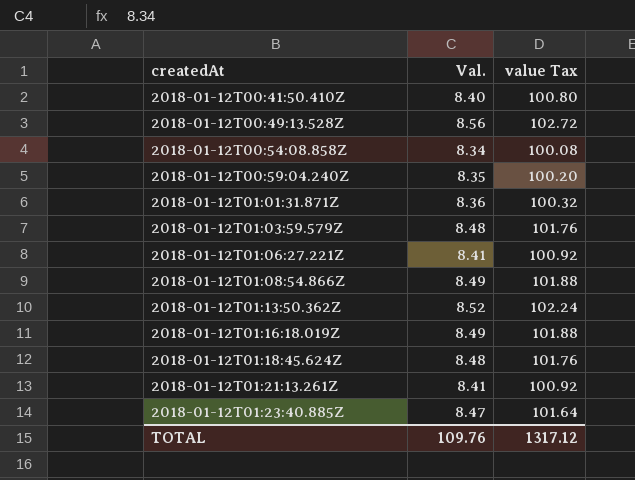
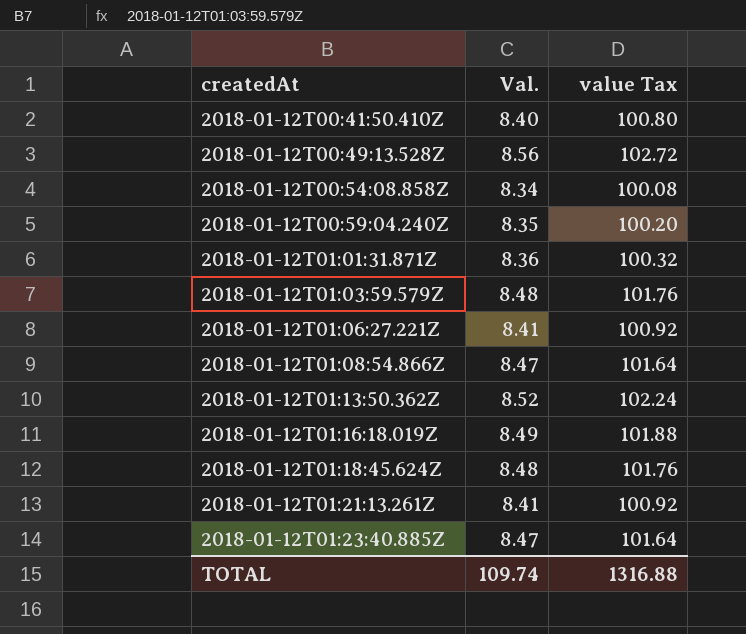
2018-01-12T01:08:54.866Z | Val.: 8.49 -> 8.47
2018-01-12T01:08:54.866Z | value Tax: 101.88 -> 101.64
TOTAL | Val.: 109.76 -> 109.74
TOTAL | value Tax: 1317.12 -> 1316.88

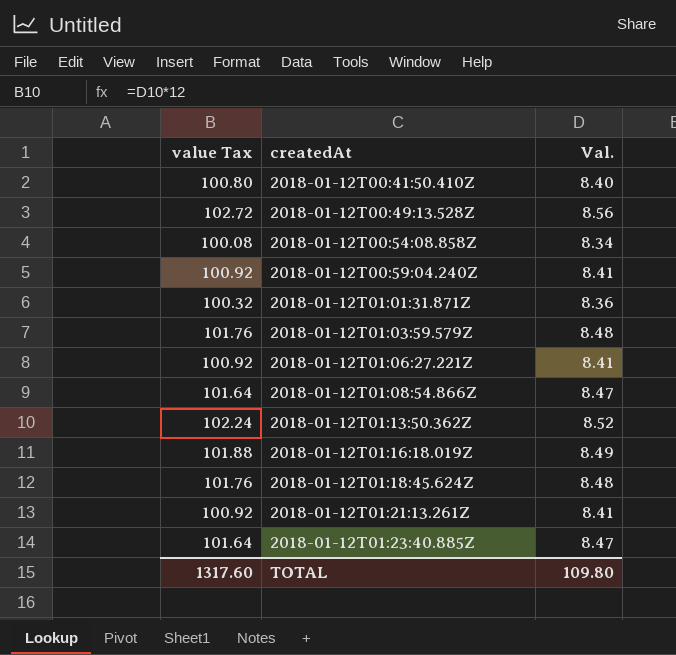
column value Tax | position: 3 -> 1
2018-01-12T00:59:04.240Z | value Tax: 100.20 -> 100.92
2018-01-12T00:59:04.240Z | Val.: 8.35 -> 8.41
TOTAL | value Tax: 1316.88 -> 1317.60
TOTAL | Val.: 109.74 -> 109.80

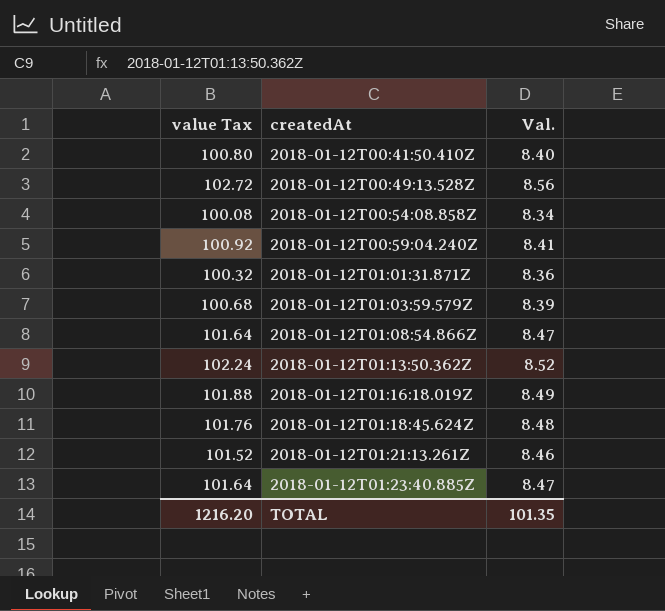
row 2018-01-12T01:06:27.221Z: 100.92 | 8.41 -> none
2018-01-12T01:03:59.579Z | value Tax: 101.76 -> 100.68
2018-01-12T01:03:59.579Z | Val.: 8.48 -> 8.39
2018-01-12T01:21:13.261Z | value Tax: 100.92 -> 101.52
2018-01-12T01:21:13.261Z | Val.: 8.41 -> 8.46
TOTAL | value Tax: 1317.60 -> 1216.20
TOTAL | Val.: 109.80 -> 101.35

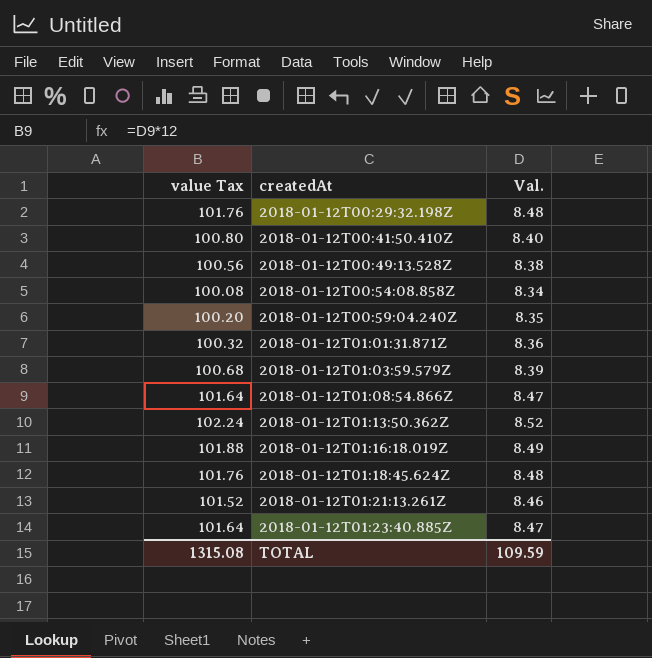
row 2018-01-12T00:29:32.198Z: none -> 101.76 | 8.48
2018-01-12T00:49:13.528Z | value Tax: 102.72 -> 100.56
2018-01-12T00:49:13.528Z | Val.: 8.56 -> 8.38
2018-01-12T00:59:04.240Z | value Tax: 100.92 -> 100.20
2018-01-12T00:59:04.240Z | Val.: 8.41 -> 8.35
TOTAL | value Tax: 1216.20 -> 1315.08
TOTAL | Val.: 101.35 -> 109.59

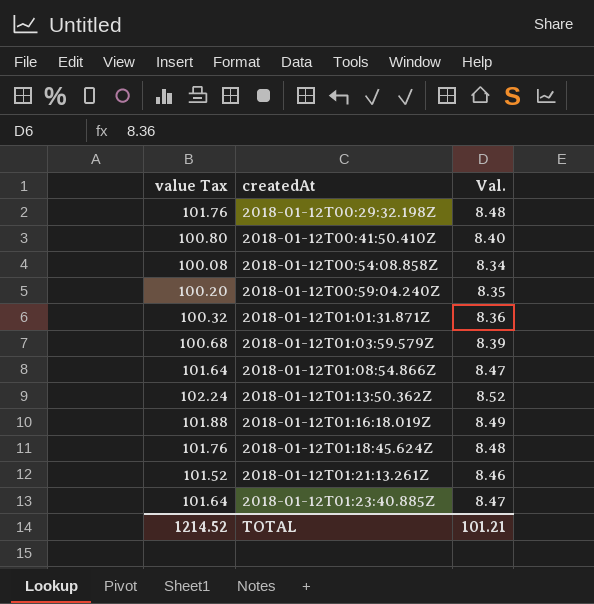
row 2018-01-12T00:49:13.528Z: 100.56 | 8.38 -> none
TOTAL | value Tax: 1315.08 -> 1214.52
TOTAL | Val.: 109.59 -> 101.21

